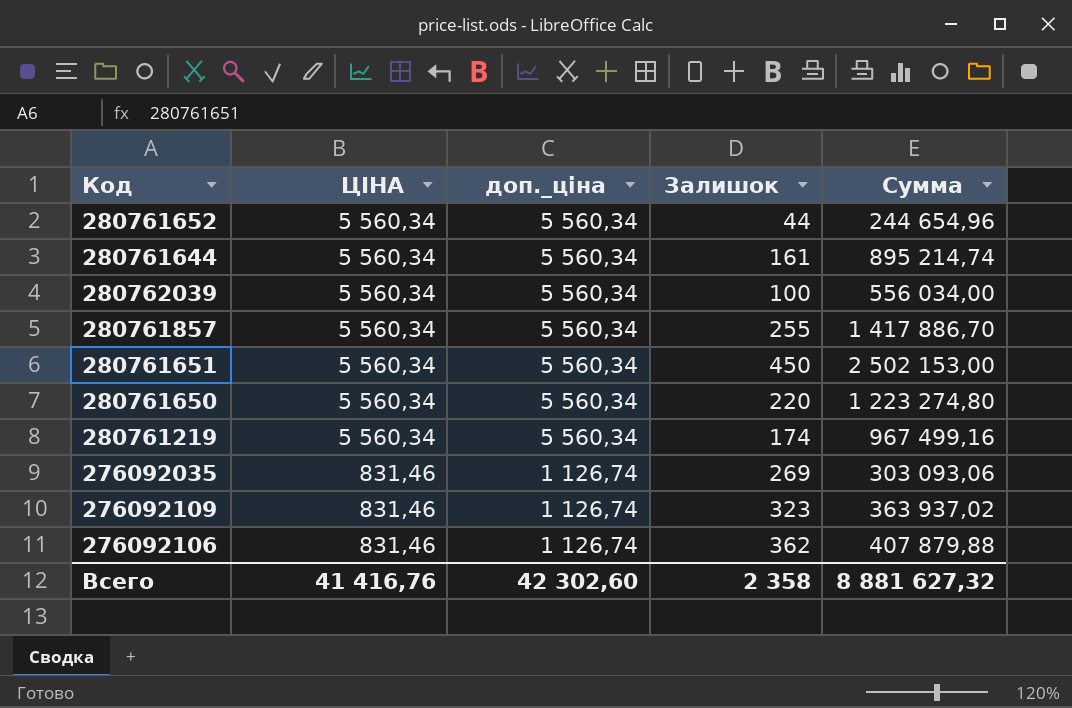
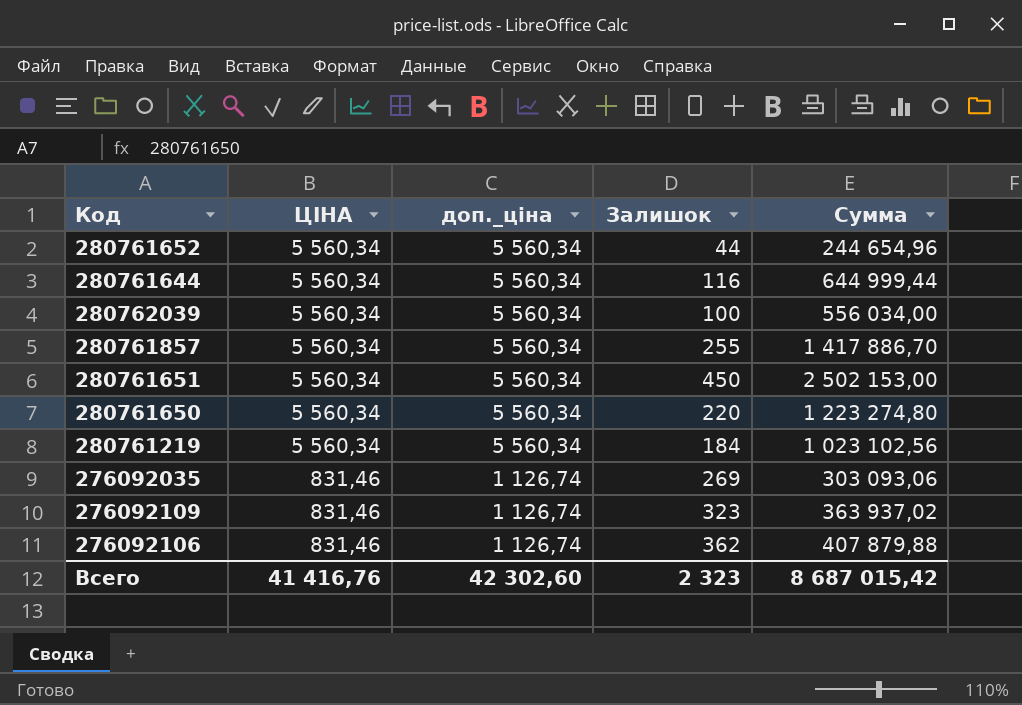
280761644 | Залишок: 161 -> 116
280761644 | Сумма: 895 214,74 -> 644 999,44
280761219 | Залишок: 174 -> 184
280761219 | Сумма: 967 499,16 -> 1 023 102,56
Всего | Залишок: 2 358 -> 2 323
Всего | Сумма: 8 881 627,32 -> 8 687 015,42

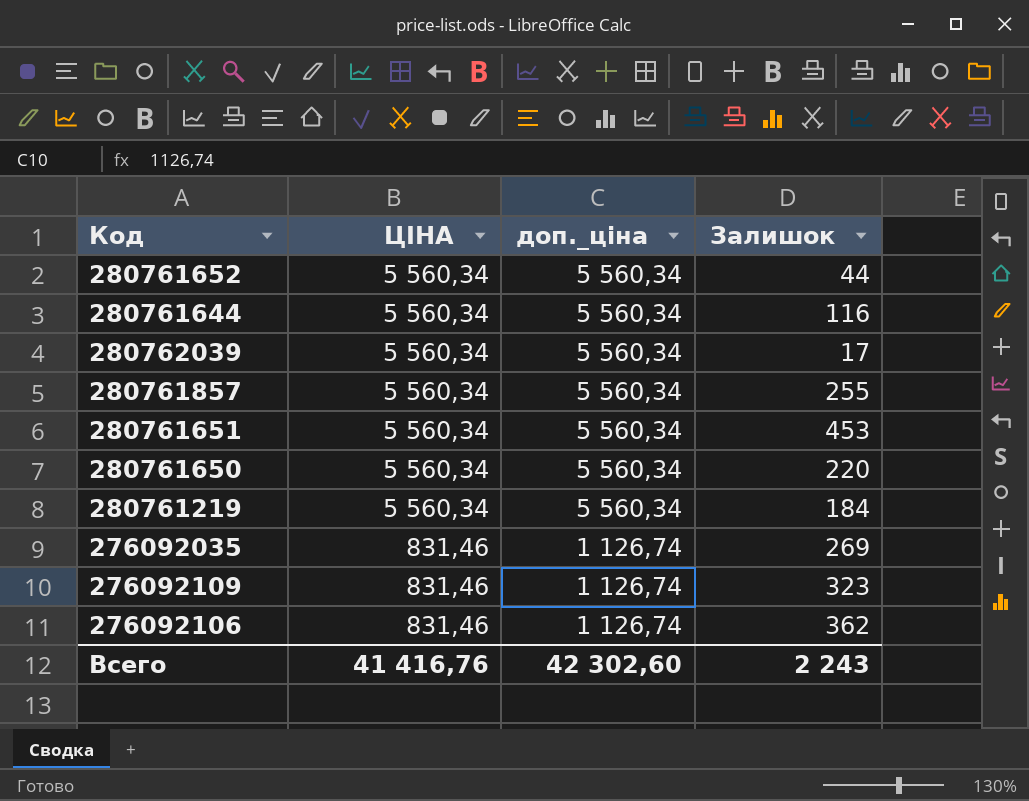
column Сумма | formula: [доп._ціна] * [Залишок] -> none
280762039 | Залишок: 100 -> 17
280761651 | Залишок: 450 -> 453
Всего | Залишок: 2 323 -> 2 243

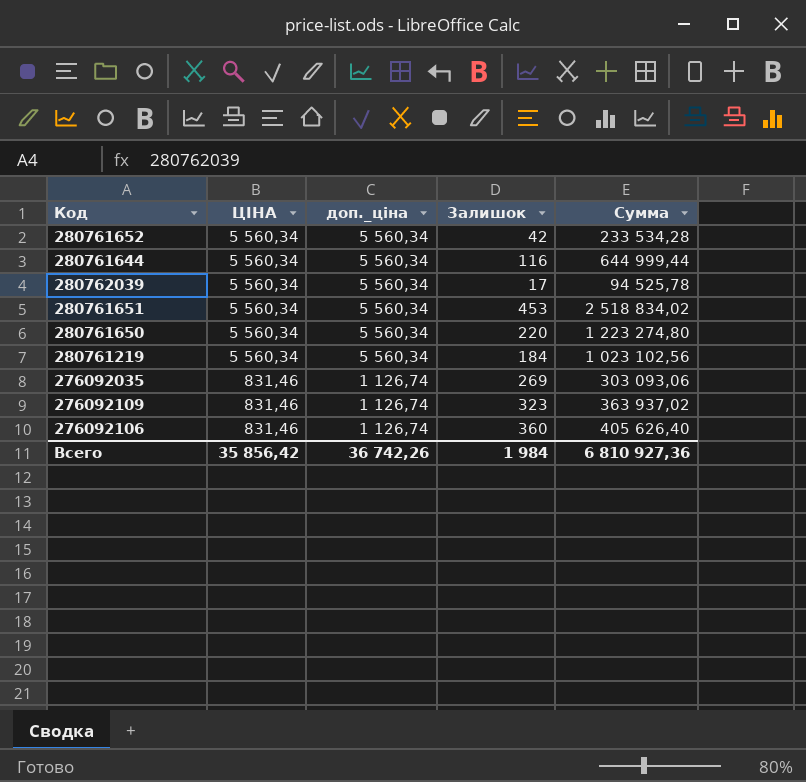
column Сумма | formula: none -> [доп._ціна] * [Залишок]
row 280761857: 5 560,34 | 5 560,34 | 255 -> none
280761652 | Залишок: 44 -> 42
276092106 | Залишок: 362 -> 360
Всего | ЦІНА: 41 416,76 -> 35 856,42
Всего | доп._ціна: 42 302,60 -> 36 742,26
Всего | Залишок: 2 243 -> 1 984

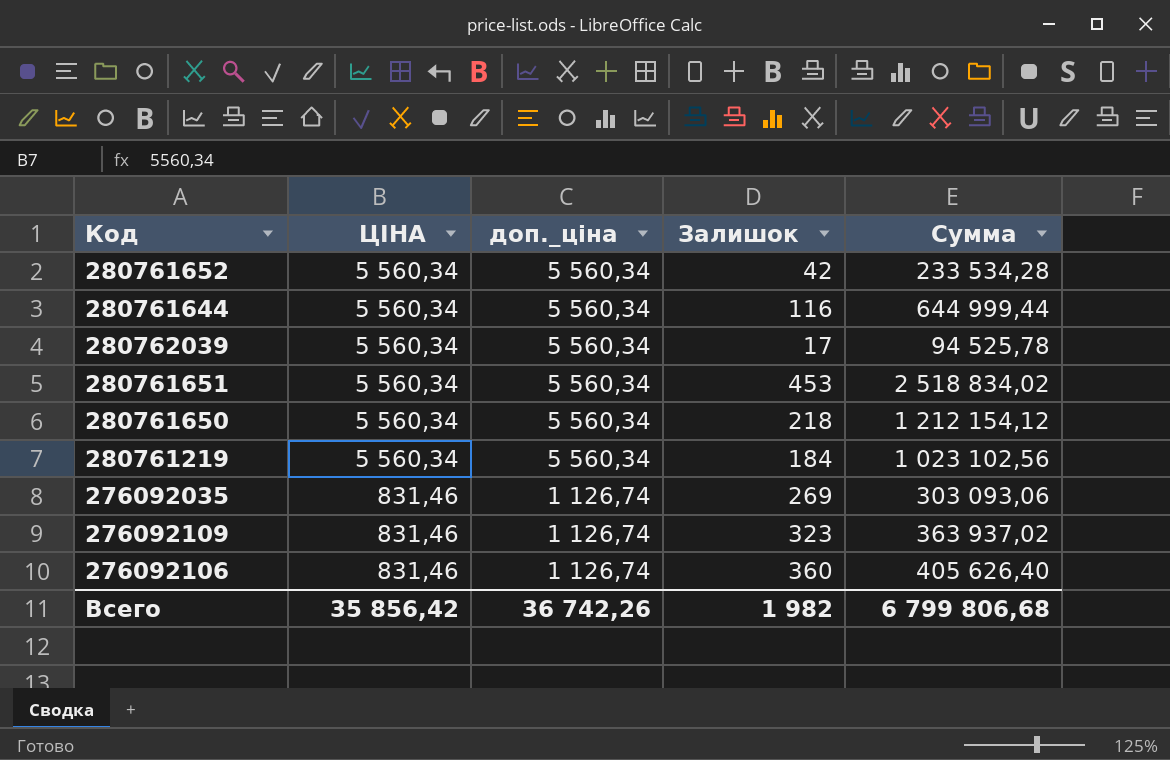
280761650 | Залишок: 220 -> 218
280761650 | Сумма: 1 223 274,80 -> 1 212 154,12
Всего | Залишок: 1 984 -> 1 982
Всего | Сумма: 6 810 927,36 -> 6 799 806,68

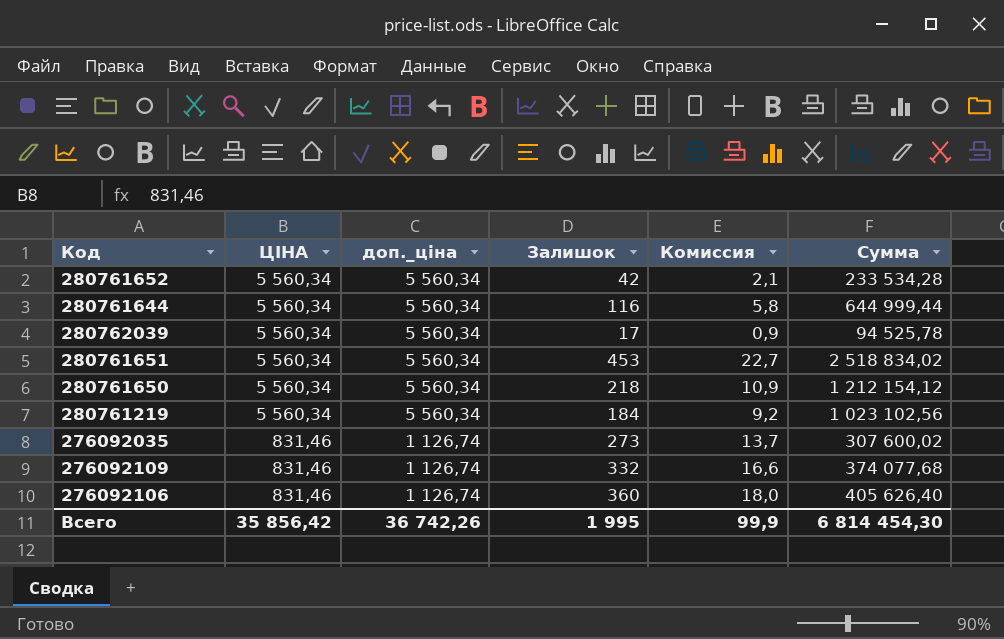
column Комиссия | formula: none -> [Залишок] * 0,05
276092035 | Залишок: 269 -> 273
276092035 | Сумма: 303 093,06 -> 307 600,02
276092109 | Залишок: 323 -> 332
276092109 | Сумма: 363 937,02 -> 374 077,68
Всего | Залишок: 1 982 -> 1 995
Всего | Сумма: 6 799 806,68 -> 6 814 454,30

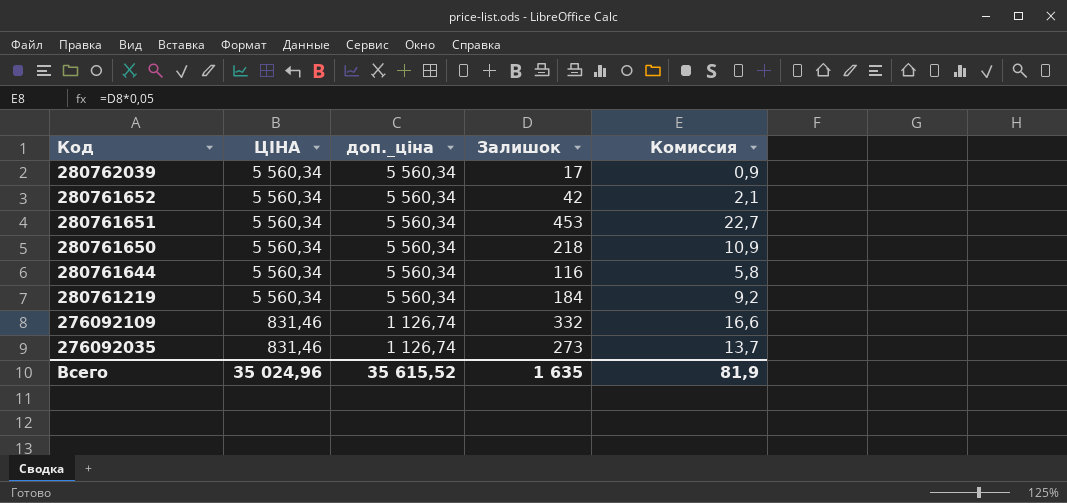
row order: ЦІНА descending -> Код descending
column Сумма | formula: [доп._ціна] * [Залишок] -> none
row 276092106: 831,46 | 1 126,74 | 360 | 18,0 | 405 626,40 -> none
Всего | ЦІНА: 35 856,42 -> 35 024,96
Всего | доп._ціна: 36 742,26 -> 35 615,52
Всего | Залишок: 1 995 -> 1 635
Всего | Комиссия: 99,9 -> 81,9

